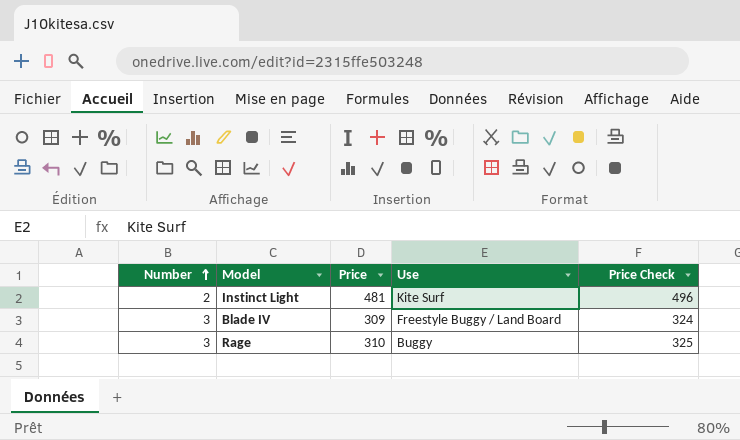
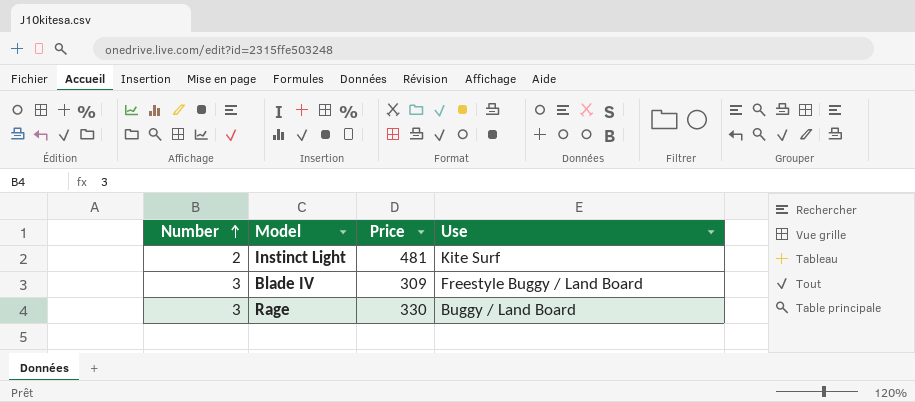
column Price Check | formula: [Price] + 15 -> none
Rage | Price: 310 -> 330
Rage | Use: Buggy -> Buggy / Land Board

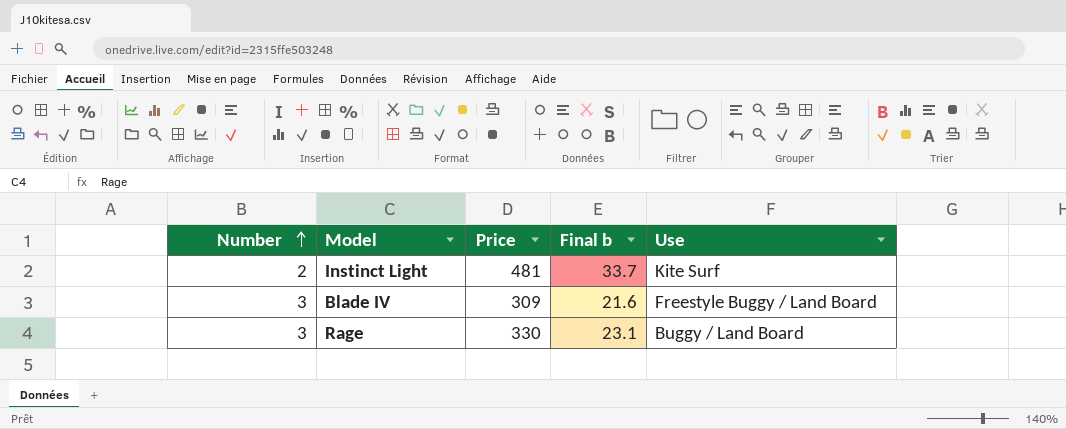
column Final b | formula: none -> [Price] * 0.07

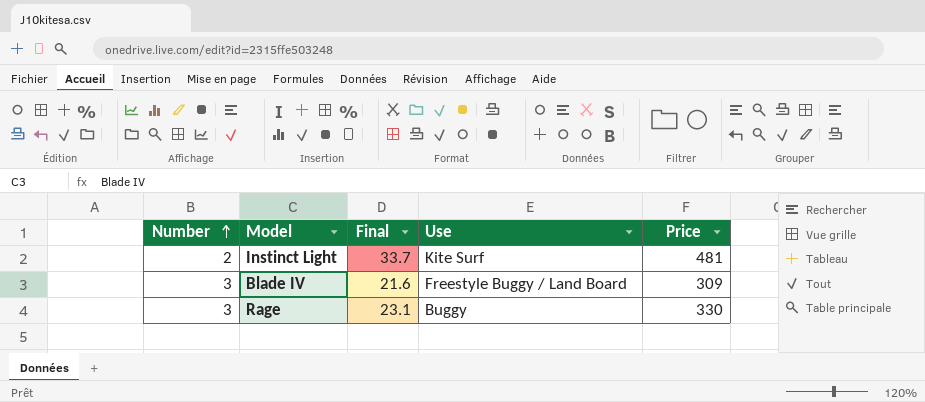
column name: Final b -> Final
column Price | position: 3 -> 5
Rage | Use: Buggy / Land Board -> Buggy

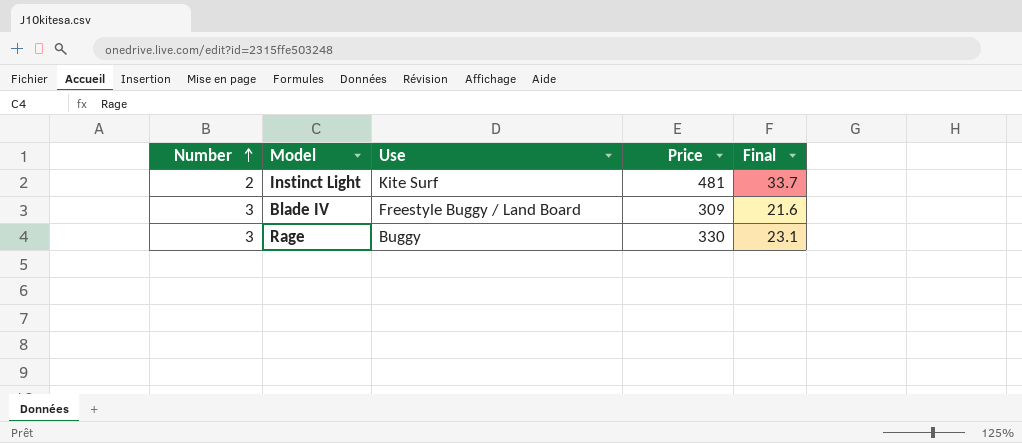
column Final | position: 3 -> 5

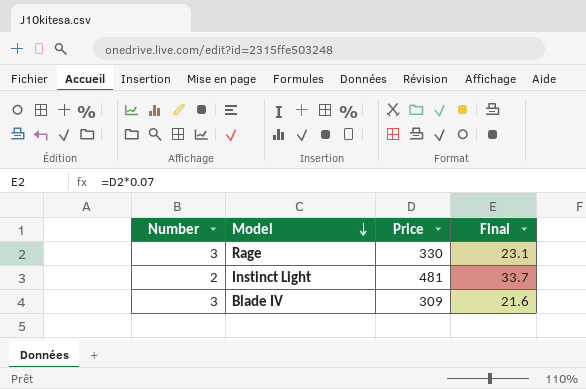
row order: Number ascending -> Model descending
column Use | position: 3 -> none

